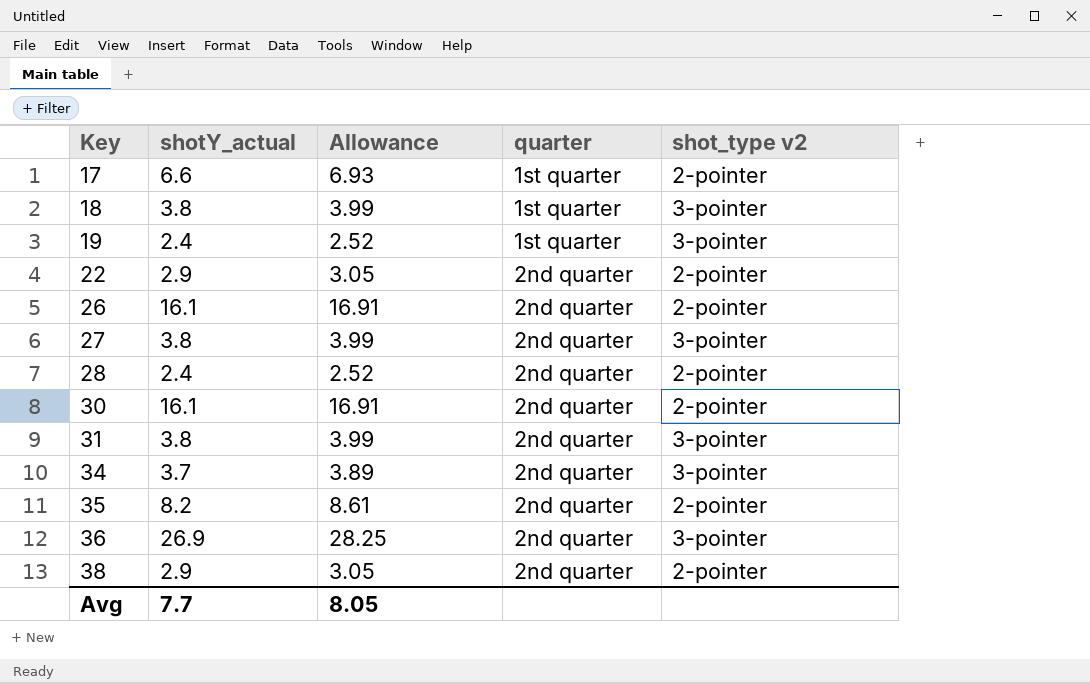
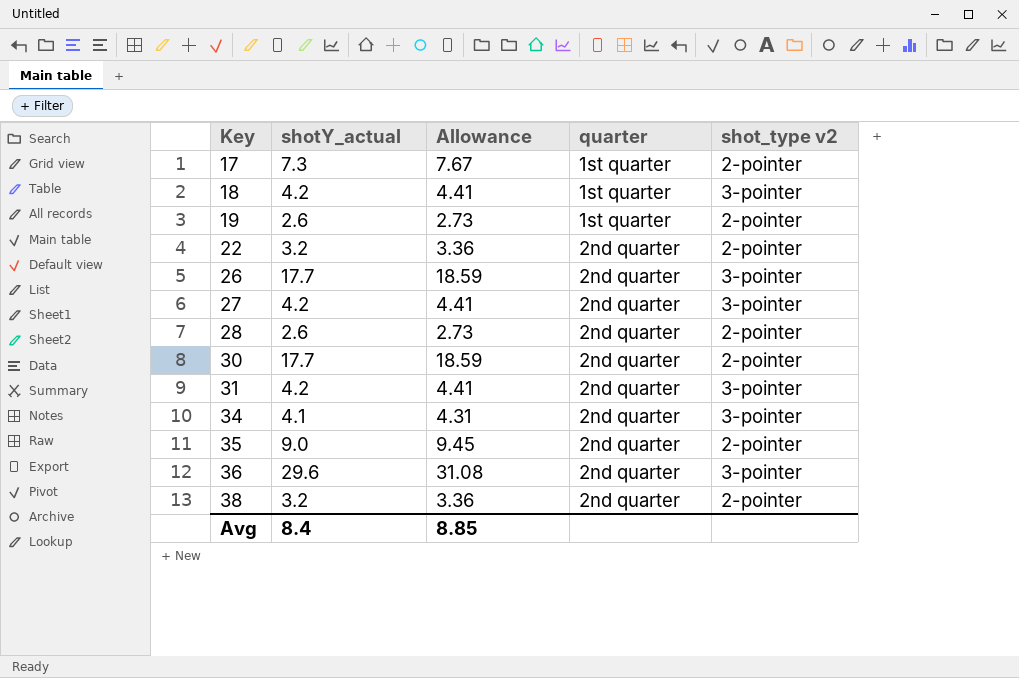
17 | shotY_actual: 6.6 -> 7.3
17 | Allowance: 6.93 -> 7.67
18 | shotY_actual: 3.8 -> 4.2
18 | Allowance: 3.99 -> 4.41
19 | shotY_actual: 2.4 -> 2.6
19 | Allowance: 2.52 -> 2.73
19 | shot_type v2: 3-pointer -> 2-pointer
22 | shotY_actual: 2.9 -> 3.2
22 | Allowance: 3.05 -> 3.36
26 | shotY_actual: 16.1 -> 17.7
26 | Allowance: 16.91 -> 18.59
26 | shot_type v2: 2-pointer -> 3-pointer
27 | shotY_actual: 3.8 -> 4.2
27 | Allowance: 3.99 -> 4.41
28 | shotY_actual: 2.4 -> 2.6
28 | Allowance: 2.52 -> 2.73
30 | shotY_actual: 16.1 -> 17.7
30 | Allowance: 16.91 -> 18.59
31 | shotY_actual: 3.8 -> 4.2
31 | Allowance: 3.99 -> 4.41
34 | shotY_actual: 3.7 -> 4.1
34 | Allowance: 3.89 -> 4.31
35 | shotY_actual: 8.2 -> 9.0
35 | Allowance: 8.61 -> 9.45
36 | shotY_actual: 26.9 -> 29.6
36 | Allowance: 28.25 -> 31.08
38 | shotY_actual: 2.9 -> 3.2
38 | Allowance: 3.05 -> 3.36
Avg | shotY_actual: 7.7 -> 8.4
Avg | Allowance: 8.05 -> 8.85

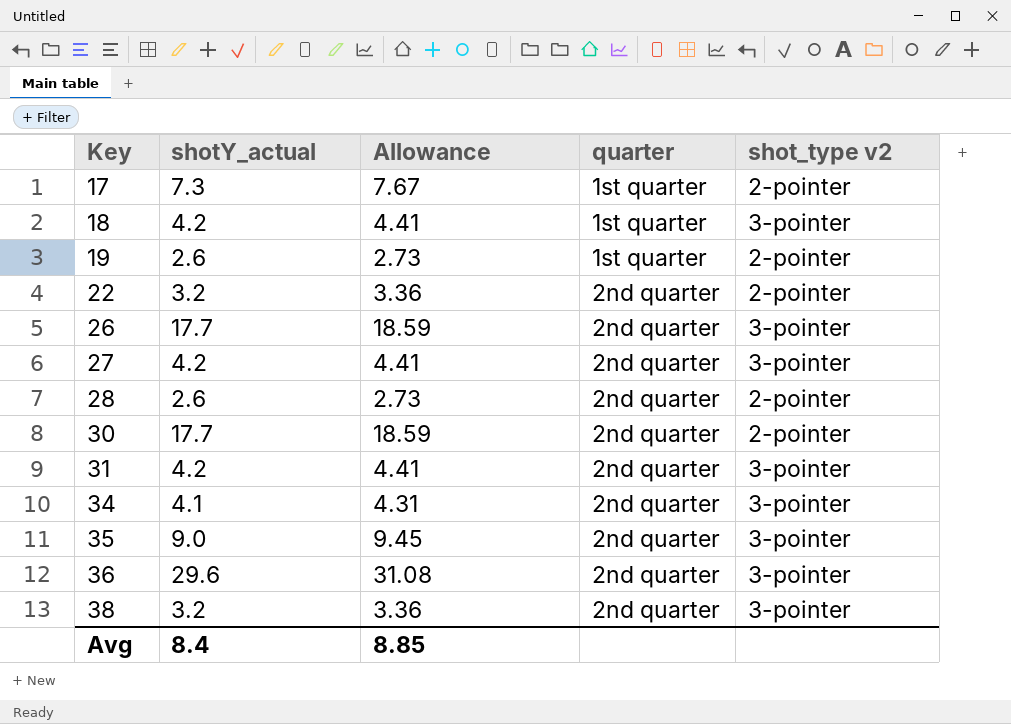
35 | shot_type v2: 2-pointer -> 3-pointer
38 | shot_type v2: 2-pointer -> 3-pointer

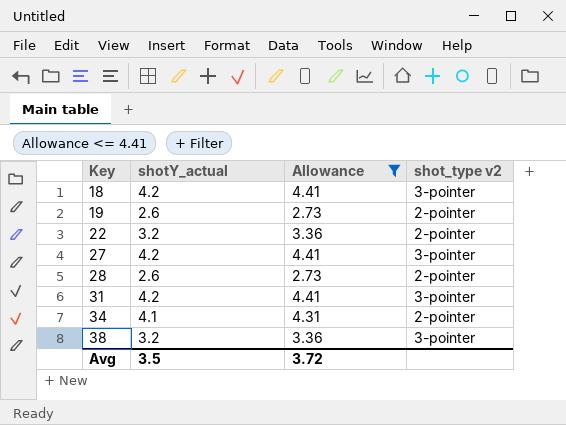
filter: none -> Allowance <= 4.41
column quarter | position: 4 -> none
34 | shot_type v2: 3-pointer -> 2-pointer
Avg | shotY_actual: 8.4 -> 3.5
Avg | Allowance: 8.85 -> 3.72

